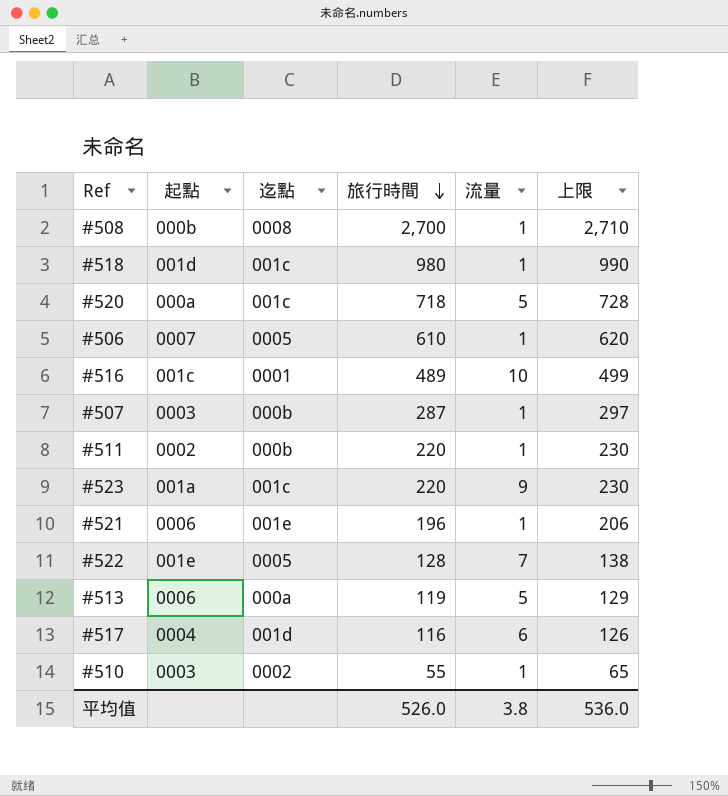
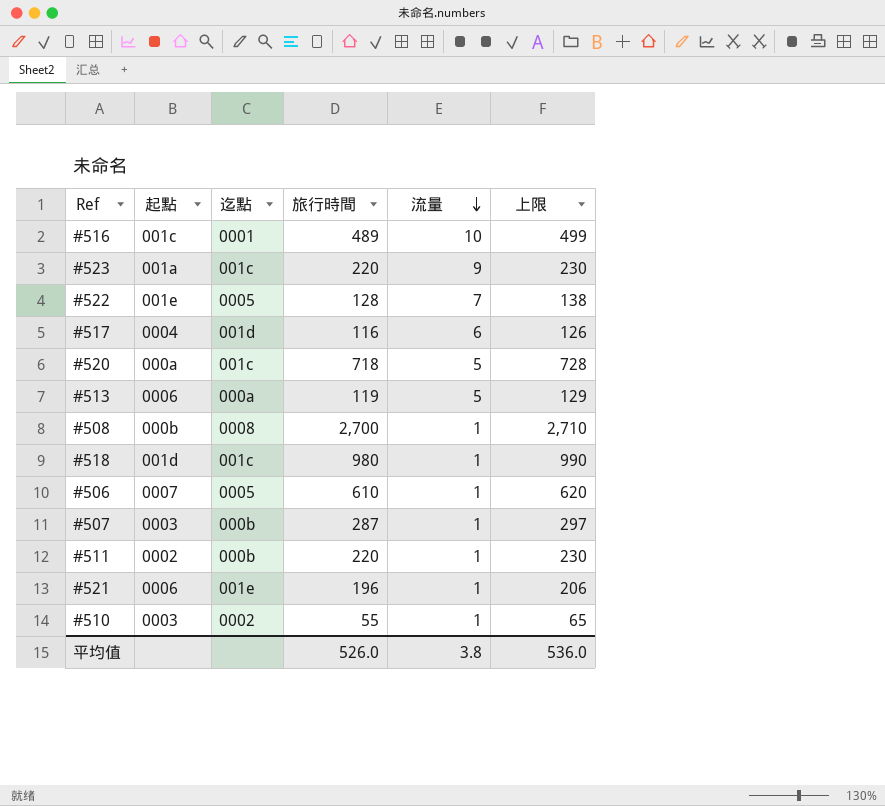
row order: 旅行時間 descending -> 流量 descending

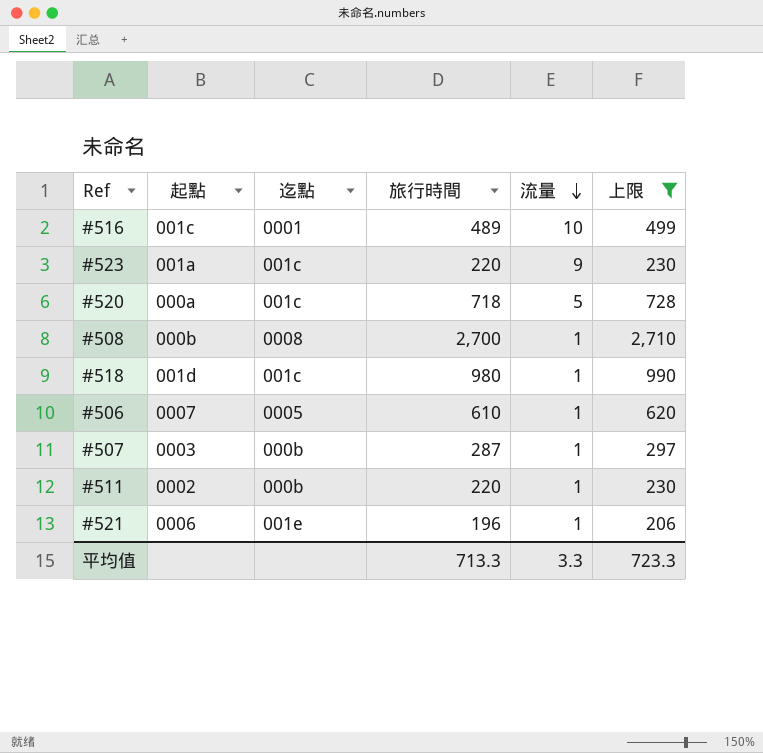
filter: none -> 上限 >= 206
平均值 | 旅行時間: 526.0 -> 713.3
平均值 | 流量: 3.8 -> 3.3
平均值 | 上限: 536.0 -> 723.3

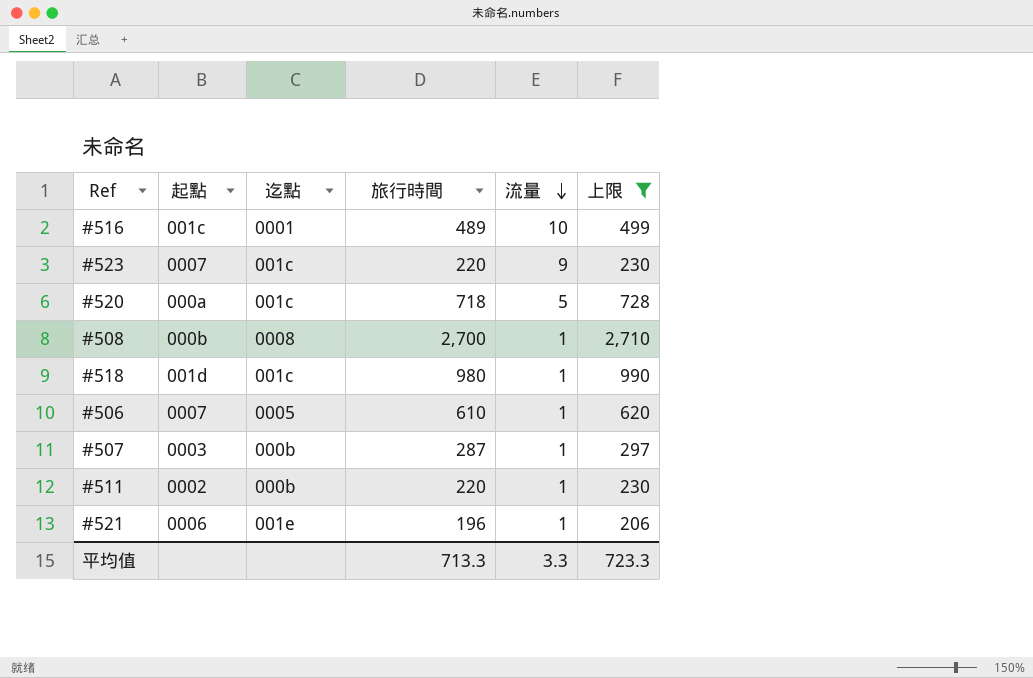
#523 | 起點: 001a -> 0007

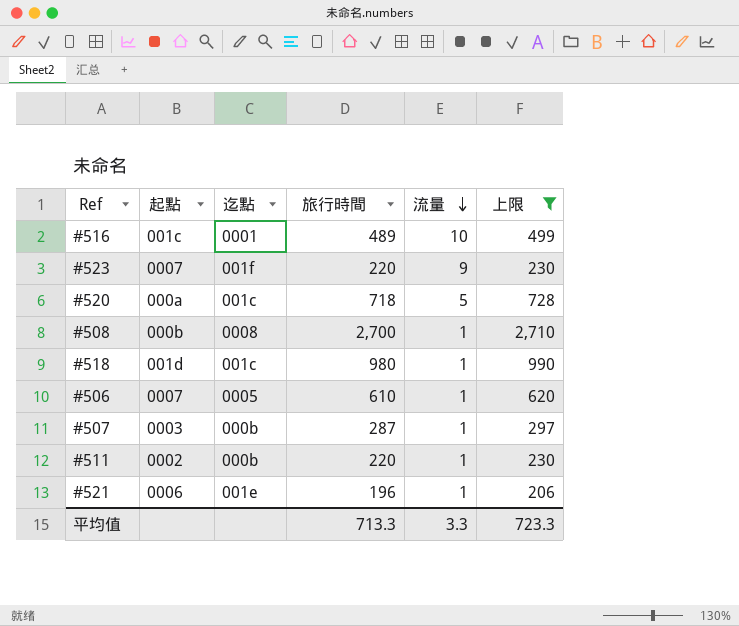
#523 | 迄點: 001c -> 001f

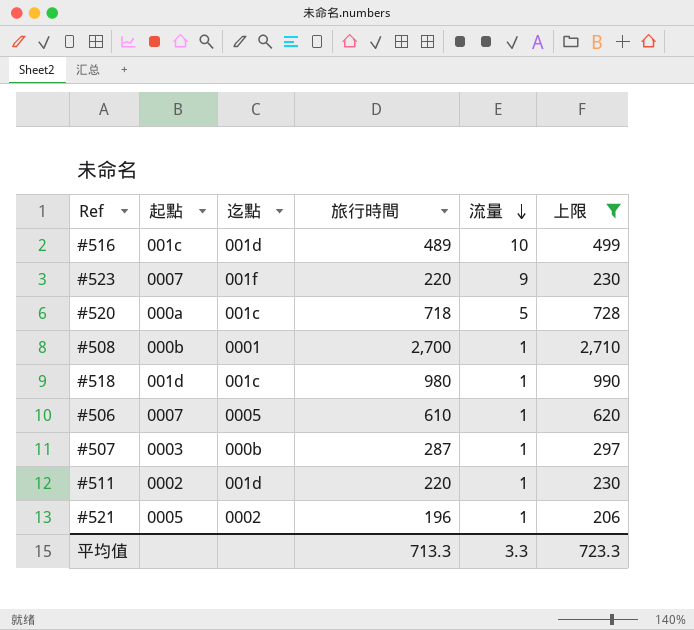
#516 | 迄點: 0001 -> 001d
#508 | 迄點: 0008 -> 0001
#511 | 迄點: 000b -> 001d
#521 | 起點: 0006 -> 0005
#521 | 迄點: 001e -> 0002

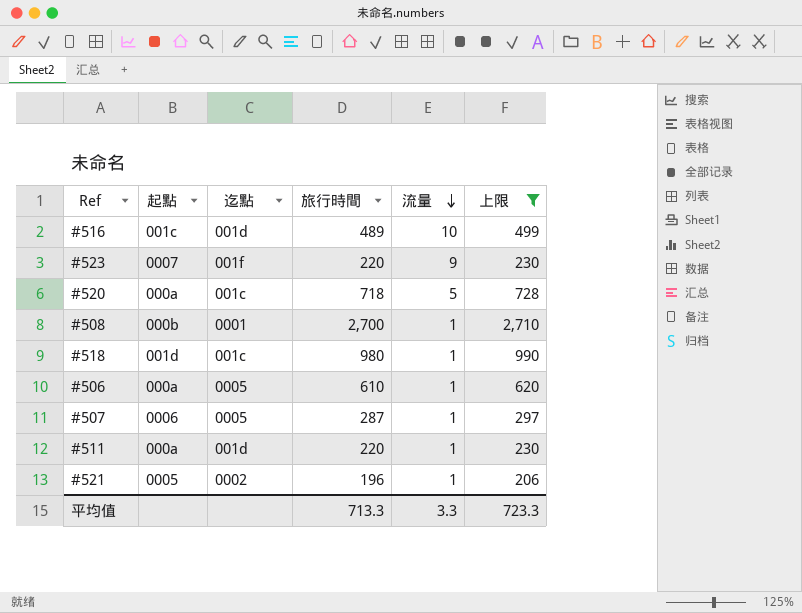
#506 | 起點: 0007 -> 000a
#507 | 起點: 0003 -> 0006
#507 | 迄點: 000b -> 0005
#511 | 起點: 0002 -> 000a

